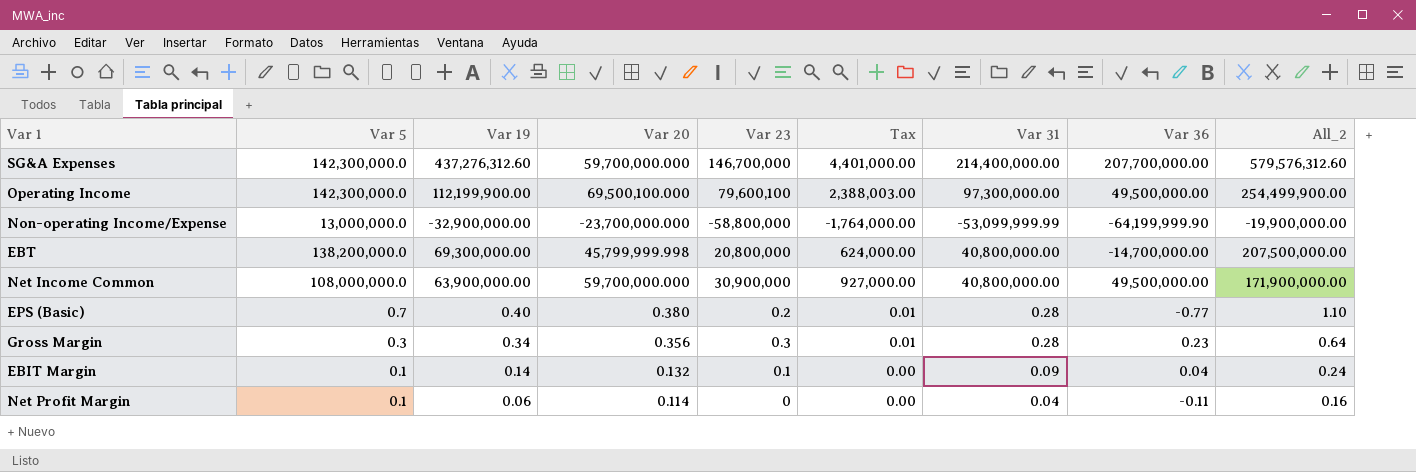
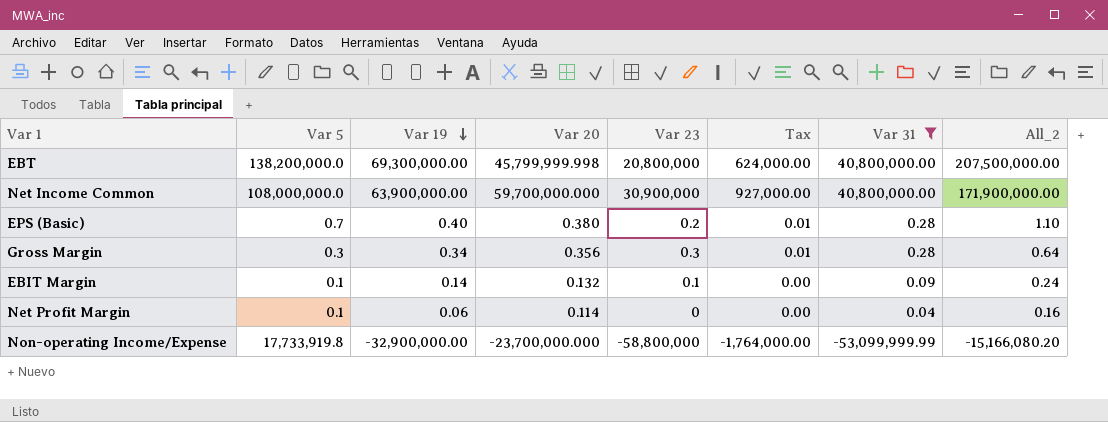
filter: none -> Var 31 <= 40,800,000.00
row order: none -> Var 19 descending
column Var 36 | position: 8 -> none
Non-operating Income/Expense | Var 5: 13,000,000.0 -> 17,733,919.8
Non-operating Income/Expense | All_2: -19,900,000.00 -> -15,166,080.20

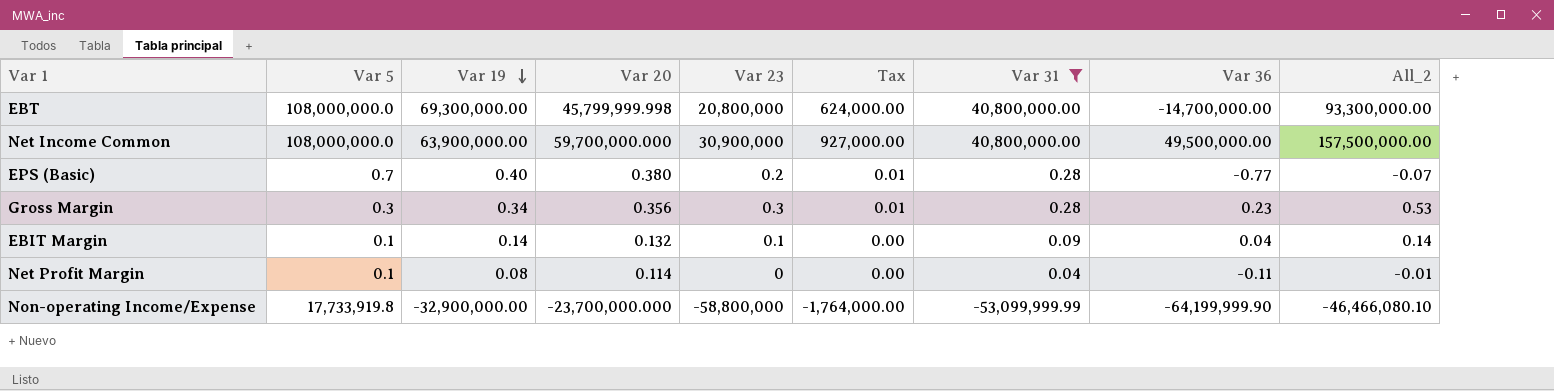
column Var 36 | position: none -> 8
column All_2 | formula: [Var 5] + [Var 19] -> [Var 5] + [Var 36]
EBT | Var 5: 138,200,000.0 -> 108,000,000.0
Net Profit Margin | Var 19: 0.06 -> 0.08

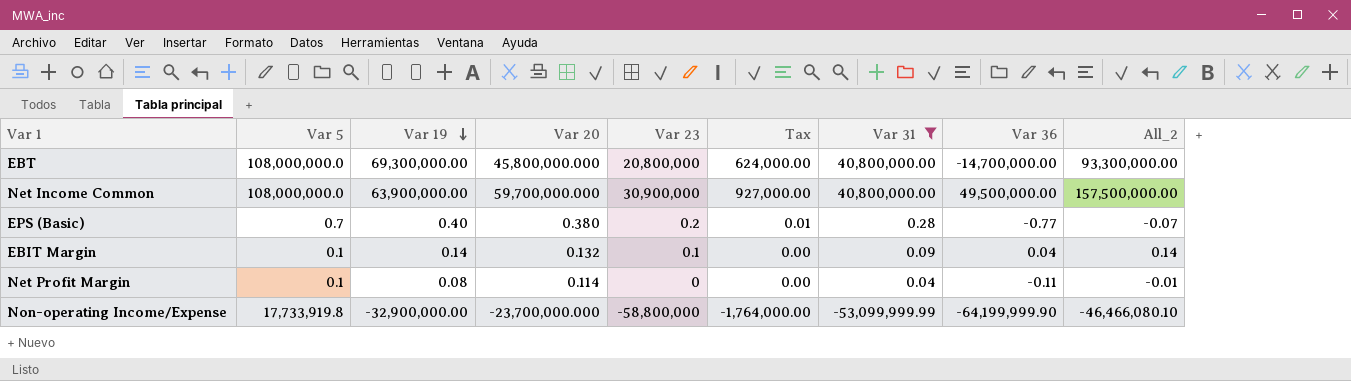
row Gross Margin: 0.3 | 0.34 | 0.356 | 0.3 | 0.01 | 0.28 | 0.23 | 0.53 -> none
EBT | Var 20: 45,799,999.998 -> 45,800,000.000

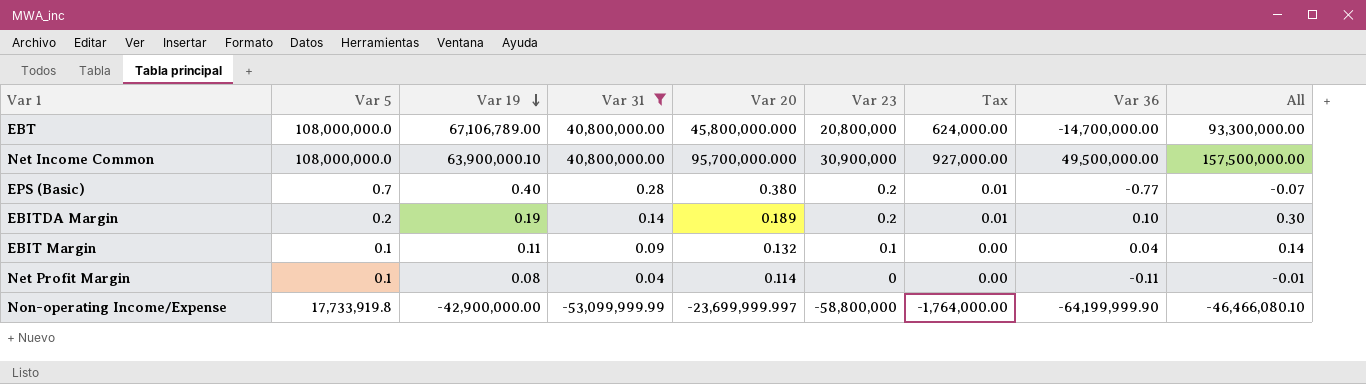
column Var 31 | position: 7 -> 4
column name: All_2 -> All
EBT | Var 19: 69,300,000.00 -> 67,106,789.00
Net Income Common | Var 19: 63,900,000.00 -> 63,900,000.10
Net Income Common | Var 20: 59,700,000.000 -> 95,700,000.000
row EBITDA Margin: none -> 0.2 | 0.19 | 0.14 | 0.189 | 0.2 | 0.01 | 0.10 | 0.30
EBIT Margin | Var 19: 0.14 -> 0.11
Non-operating Income/Expense | Var 19: -32,900,000.00 -> -42,900,000.00
Non-operating Income/Expense | Var 20: -23,700,000.000 -> -23,699,999.997

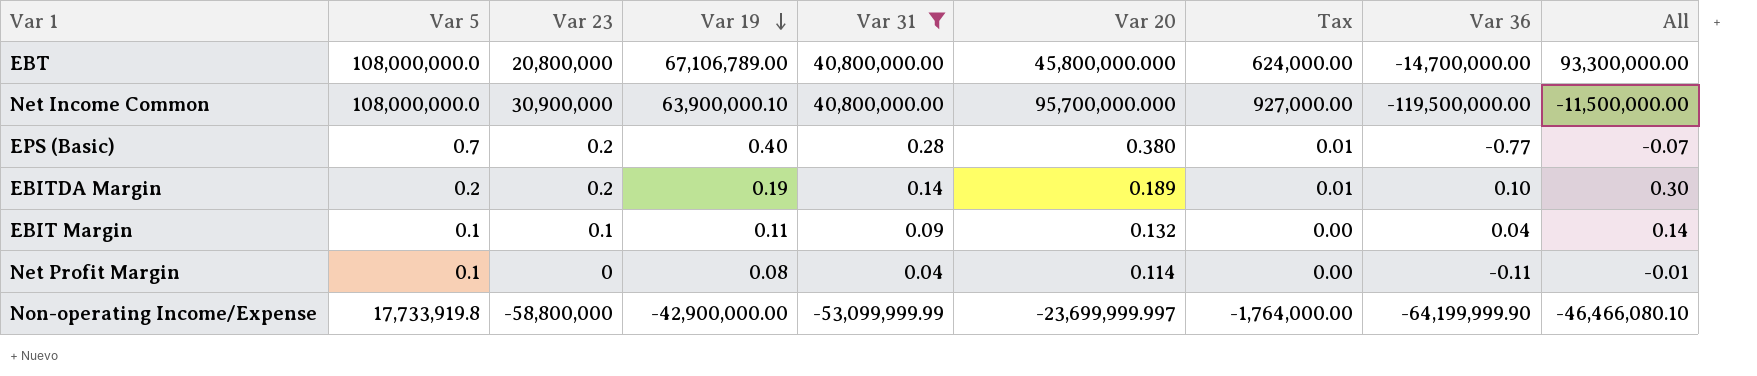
column Var 23 | position: 6 -> 3
Net Income Common | Var 36: 49,500,000.00 -> -119,500,000.00
Net Income Common | All: 157,500,000.00 -> -11,500,000.00

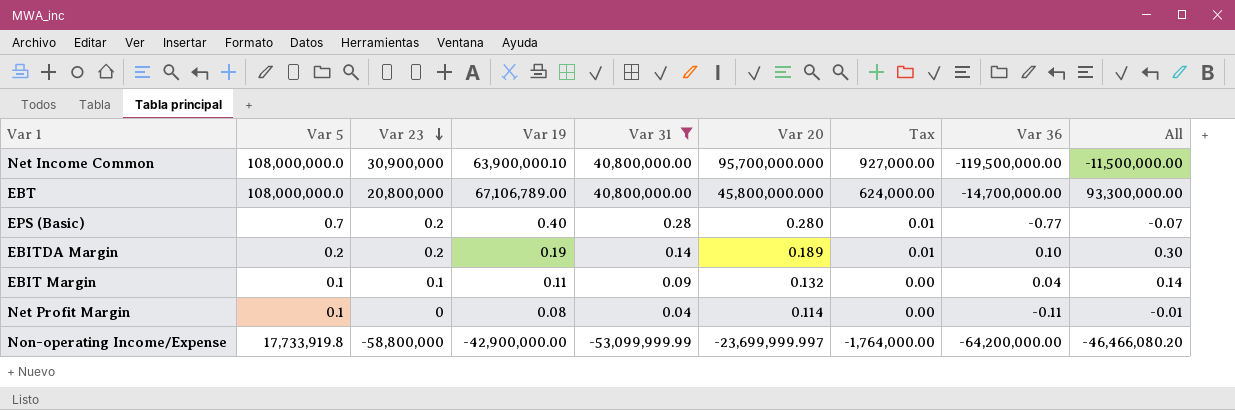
row order: Var 19 descending -> Var 23 descending
EPS (Basic) | Var 20: 0.380 -> 0.280
Non-operating Income/Expense | Var 36: -64,199,999.90 -> -64,200,000.00
Non-operating Income/Expense | All: -46,466,080.10 -> -46,466,080.20

